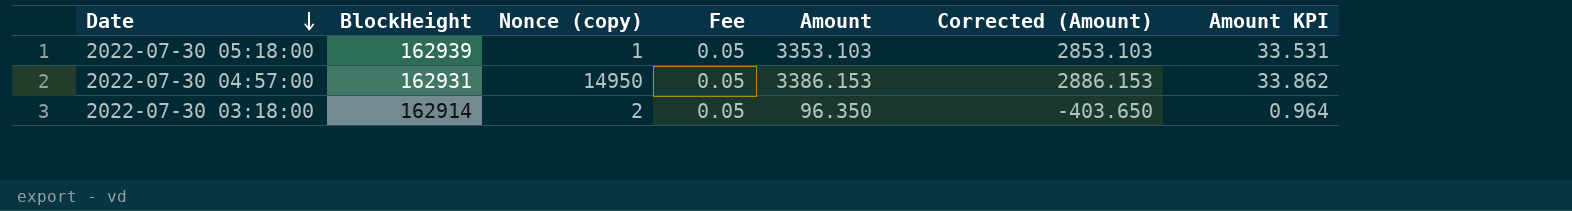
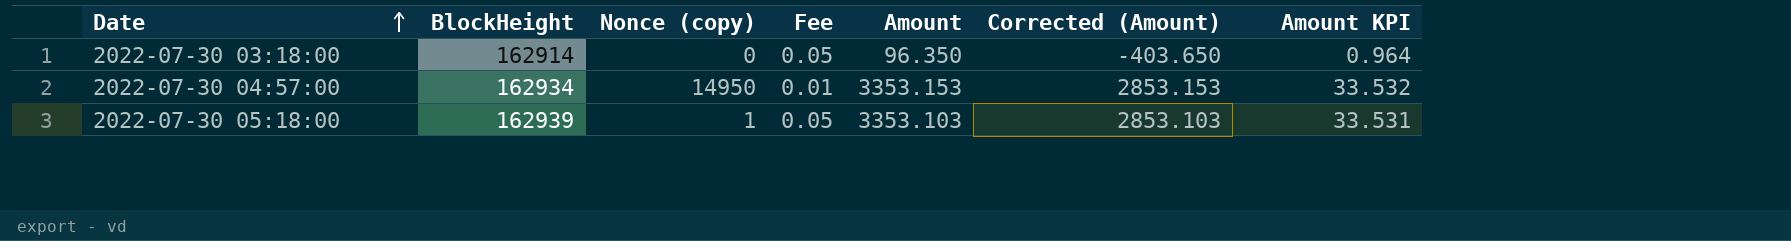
row order: Date descending -> Date ascending
2022-07-30 03:18:00 | Nonce (copy): 2 -> 0
2022-07-30 04:57:00 | BlockHeight: 162931 -> 162934
2022-07-30 04:57:00 | Fee: 0.05 -> 0.01
2022-07-30 04:57:00 | Amount: 3386.153 -> 3353.153
2022-07-30 04:57:00 | Corrected (Amount): 2886.153 -> 2853.153
2022-07-30 04:57:00 | Amount KPI: 33.862 -> 33.532

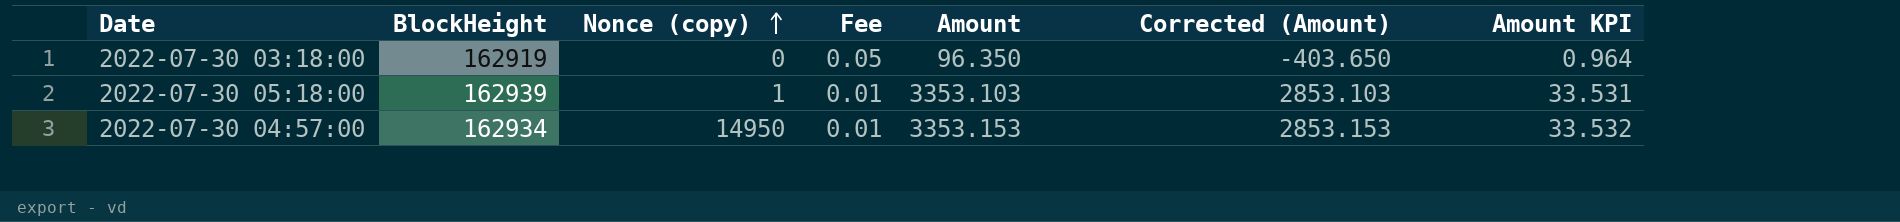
row order: Date ascending -> Nonce (copy) ascending
2022-07-30 03:18:00 | BlockHeight: 162914 -> 162919
2022-07-30 05:18:00 | Fee: 0.05 -> 0.01

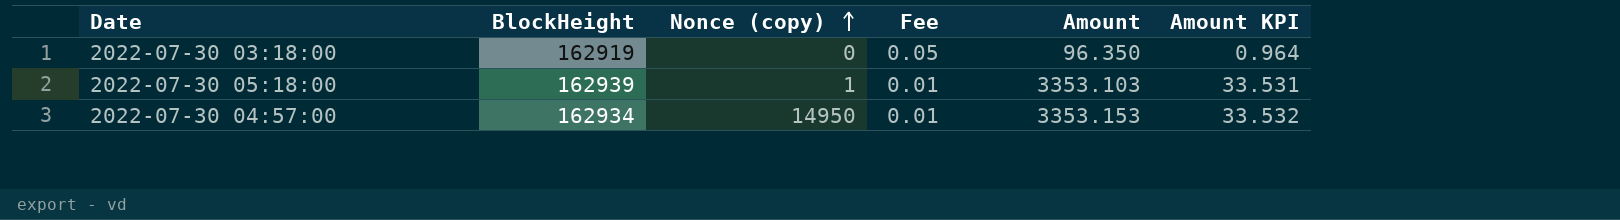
column Corrected (Amount) | formula: [Amount] - 500 -> none

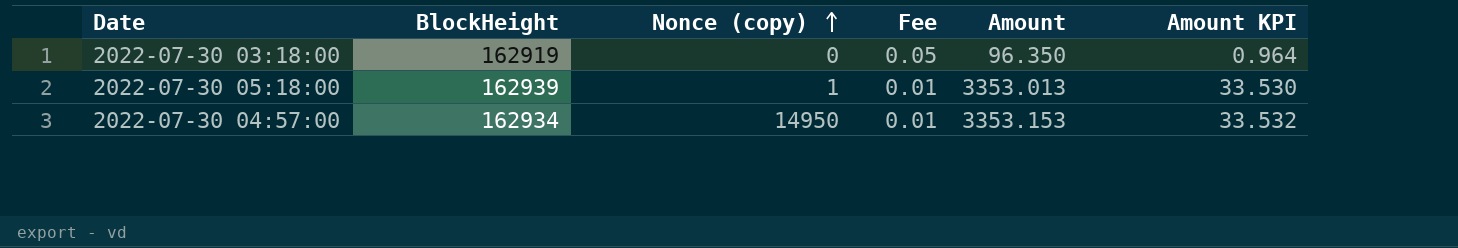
2022-07-30 05:18:00 | Amount: 3353.103 -> 3353.013
2022-07-30 05:18:00 | Amount KPI: 33.531 -> 33.530

